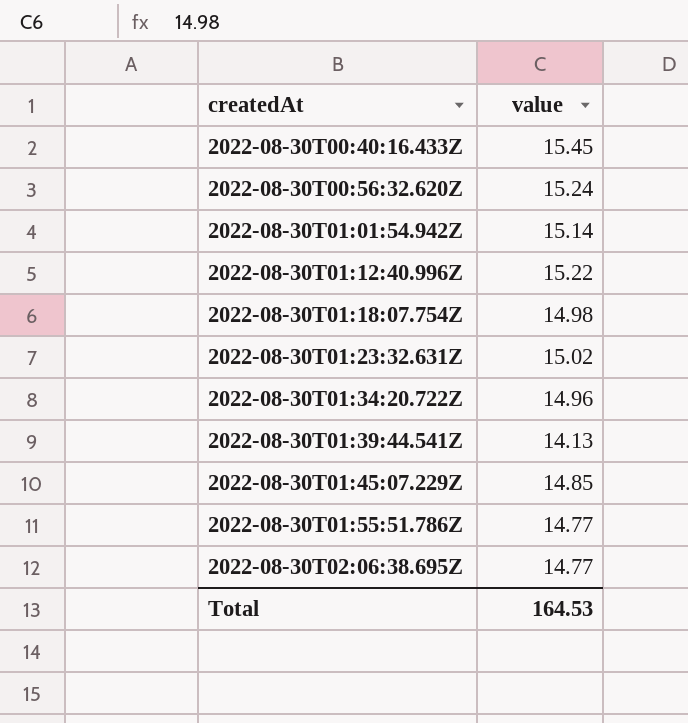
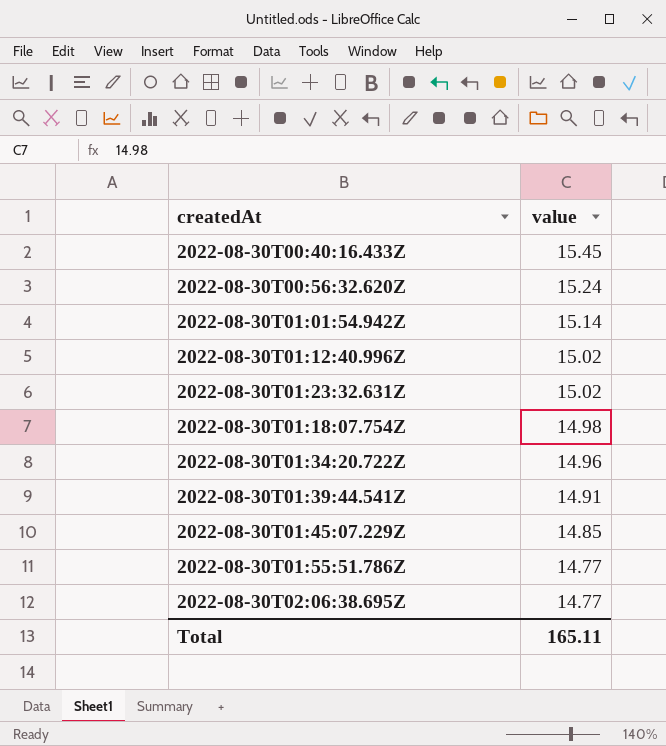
row order: createdAt ascending -> value descending
2022-08-30T01:12:40.996Z | value: 15.22 -> 15.02
2022-08-30T01:39:44.541Z | value: 14.13 -> 14.91
Total | value: 164.53 -> 165.11

